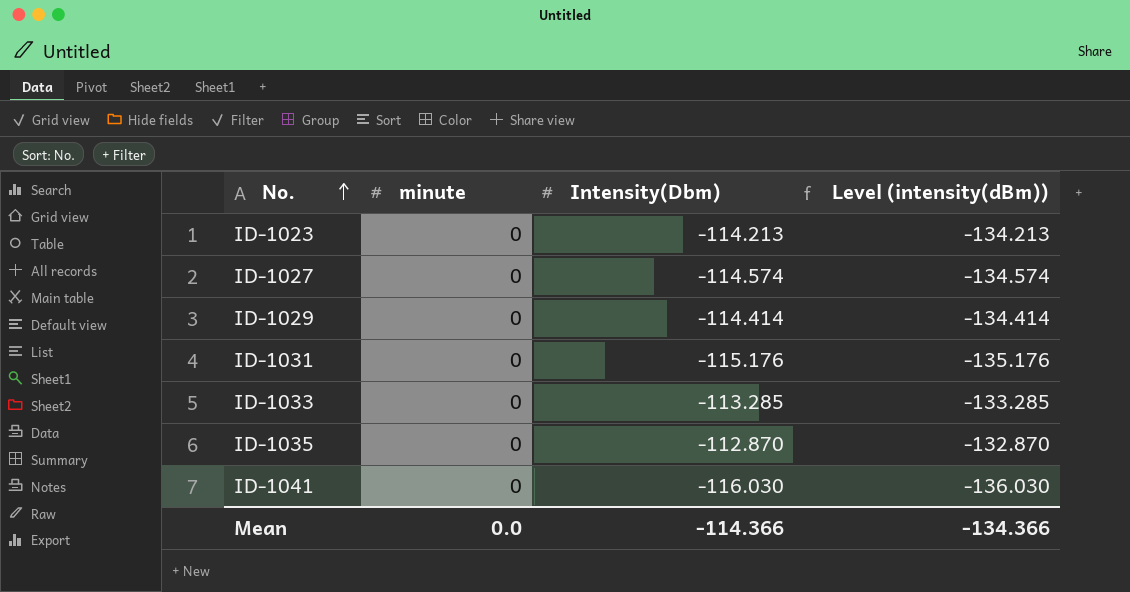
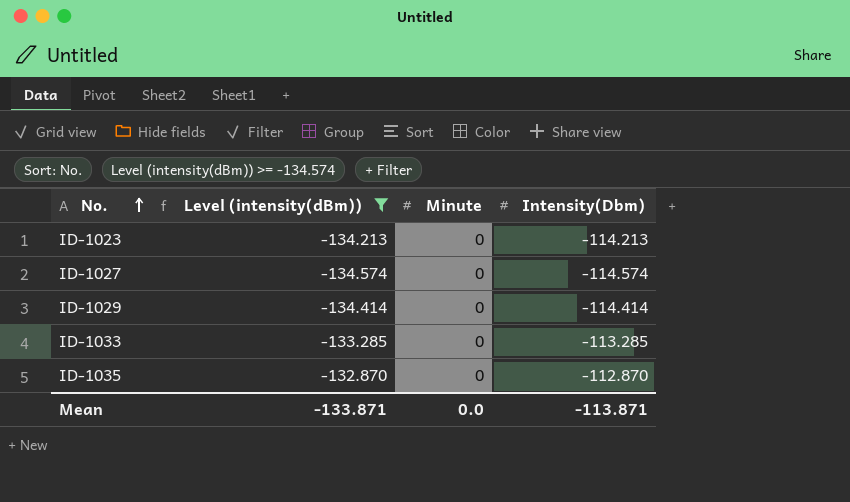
filter: none -> Level (intensity(dBm)) >= -134.574
column Level (intensity(dBm)) | position: 4 -> 2
column name: minute -> Minute
Mean | Level (intensity(dBm)): -134.366 -> -133.871
Mean | Intensity(Dbm): -114.366 -> -113.871

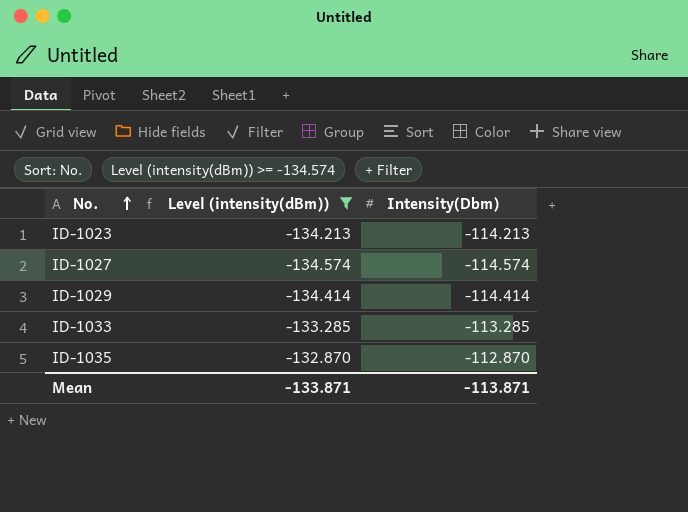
column Minute | position: 3 -> none

